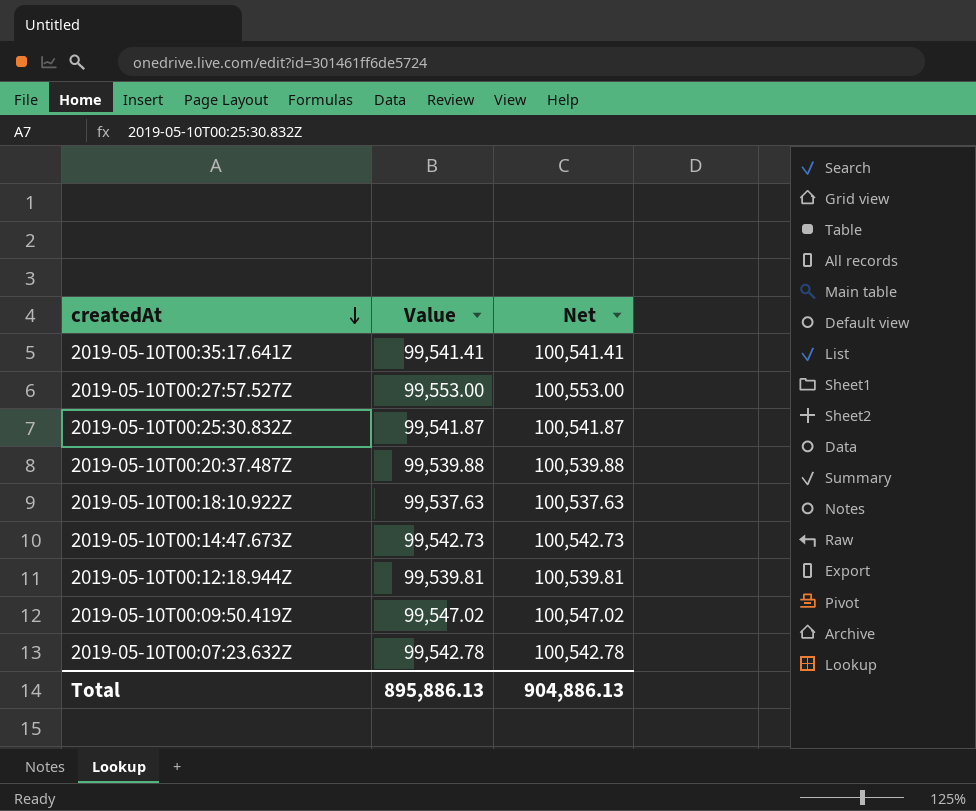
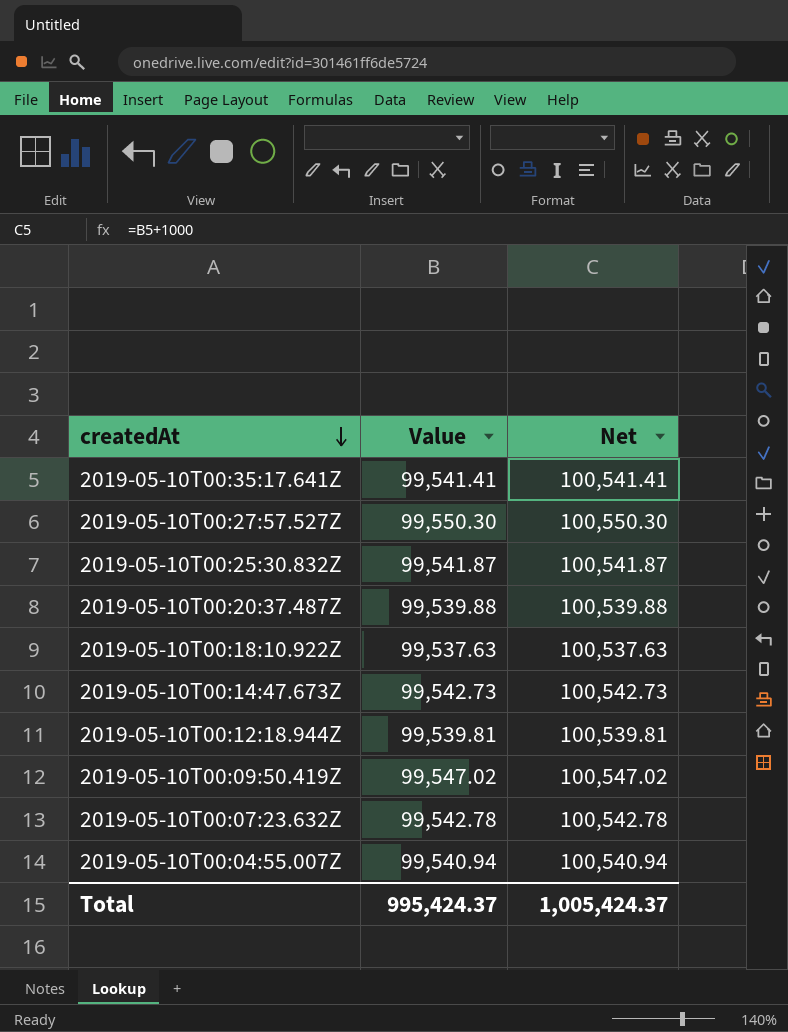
2019-05-10T00:27:57.527Z | Value: 99,553.00 -> 99,550.30
2019-05-10T00:27:57.527Z | Net: 100,553.00 -> 100,550.30
row 2019-05-10T00:04:55.007Z: none -> 99,540.94 | 100,540.94
Total | Value: 895,886.13 -> 995,424.37
Total | Net: 904,886.13 -> 1,005,424.37

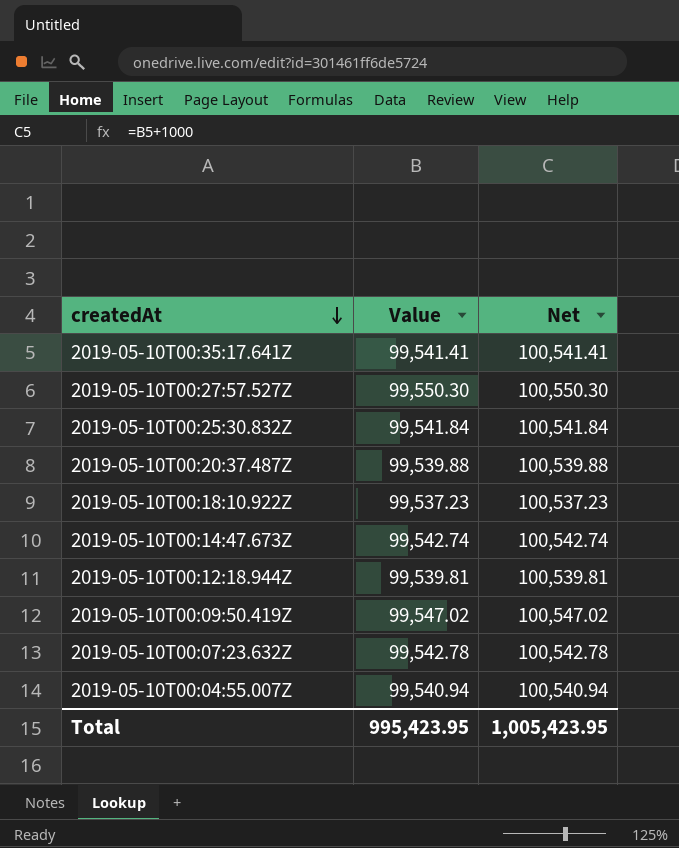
2019-05-10T00:25:30.832Z | Value: 99,541.87 -> 99,541.84
2019-05-10T00:25:30.832Z | Net: 100,541.87 -> 100,541.84
2019-05-10T00:18:10.922Z | Value: 99,537.63 -> 99,537.23
2019-05-10T00:18:10.922Z | Net: 100,537.63 -> 100,537.23
2019-05-10T00:14:47.673Z | Value: 99,542.73 -> 99,542.74
2019-05-10T00:14:47.673Z | Net: 100,542.73 -> 100,542.74
Total | Value: 995,424.37 -> 995,423.95
Total | Net: 1,005,424.37 -> 1,005,423.95

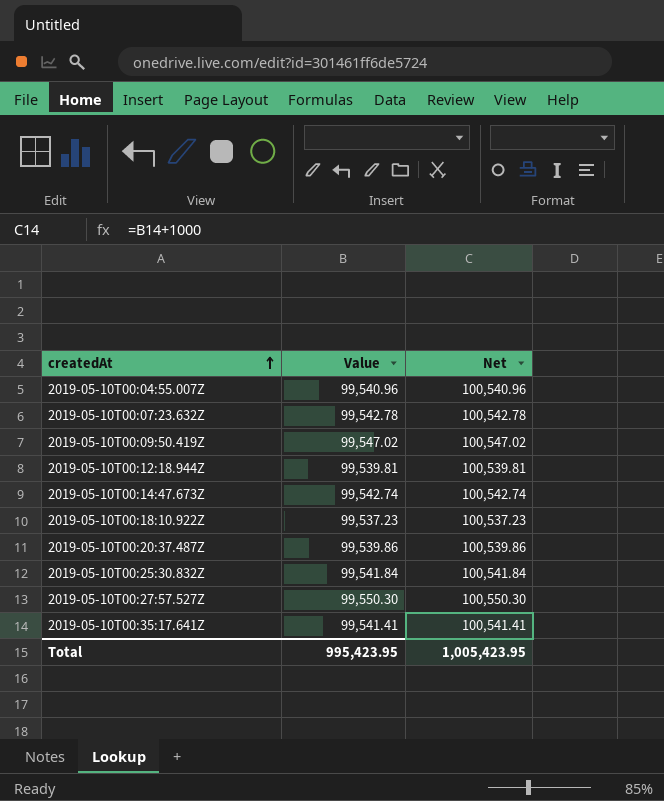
row order: createdAt descending -> createdAt ascending
2019-05-10T00:04:55.007Z | Value: 99,540.94 -> 99,540.96
2019-05-10T00:04:55.007Z | Net: 100,540.94 -> 100,540.96
2019-05-10T00:20:37.487Z | Value: 99,539.88 -> 99,539.86
2019-05-10T00:20:37.487Z | Net: 100,539.88 -> 100,539.86

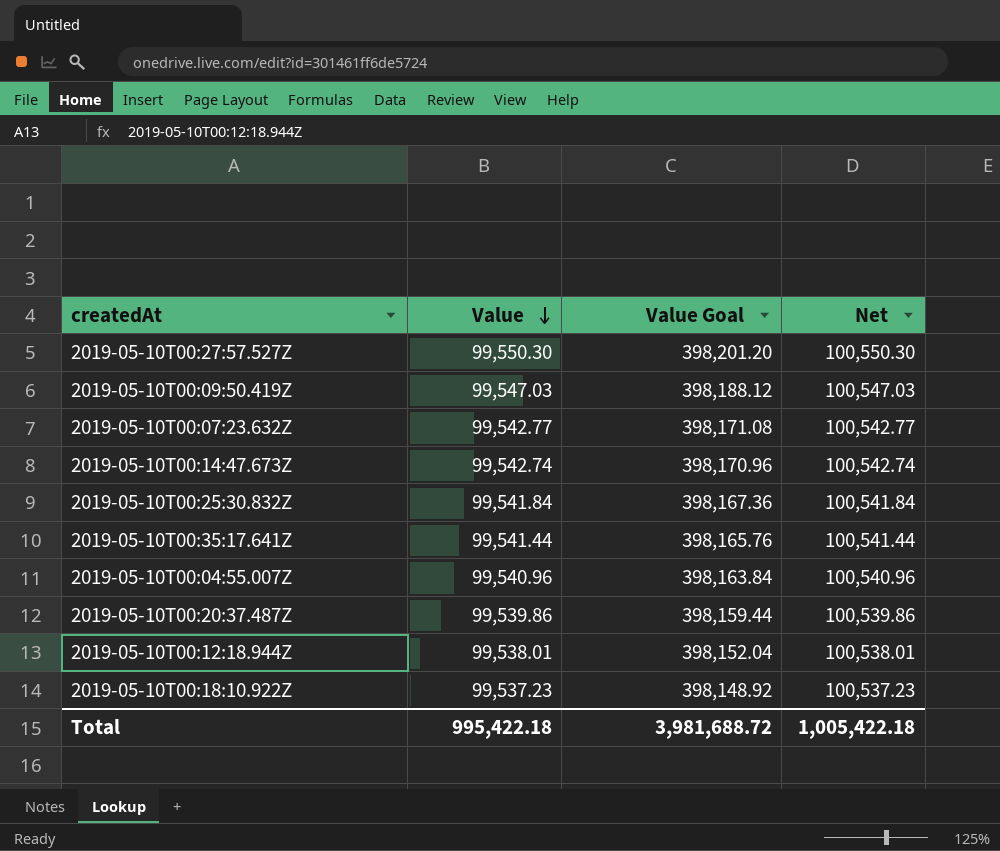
row order: createdAt ascending -> Value descending
column Value Goal | formula: none -> [Value] * 4
2019-05-10T00:09:50.419Z | Value: 99,547.02 -> 99,547.03
2019-05-10T00:09:50.419Z | Net: 100,547.02 -> 100,547.03
2019-05-10T00:07:23.632Z | Value: 99,542.78 -> 99,542.77
2019-05-10T00:07:23.632Z | Net: 100,542.78 -> 100,542.77
2019-05-10T00:35:17.641Z | Value: 99,541.41 -> 99,541.44
2019-05-10T00:35:17.641Z | Net: 100,541.41 -> 100,541.44
2019-05-10T00:12:18.944Z | Value: 99,539.81 -> 99,538.01
2019-05-10T00:12:18.944Z | Net: 100,539.81 -> 100,538.01
Total | Value: 995,423.95 -> 995,422.18
Total | Net: 1,005,423.95 -> 1,005,422.18

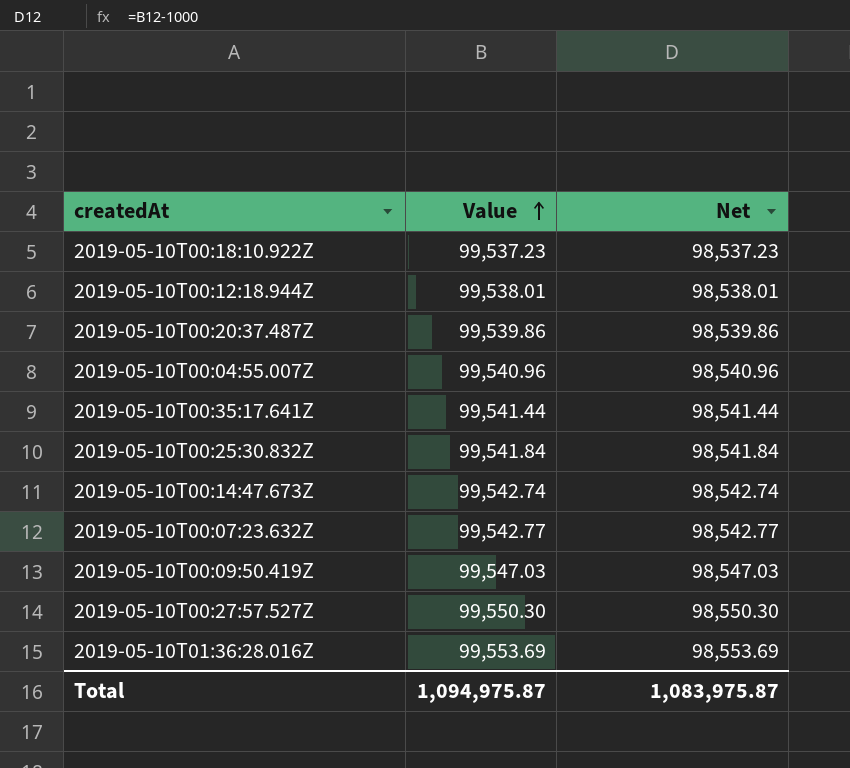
row order: Value descending -> Value ascending
column Value Goal | formula: [Value] * 4 -> none
column Net | formula: [Value] + 1000 -> [Value] - 1000
row 2019-05-10T01:36:28.016Z: none -> 99,553.69 | 98,553.69
Total | Value: 995,422.18 -> 1,094,975.87
Total | Net: 1,005,422.18 -> 1,083,975.87

